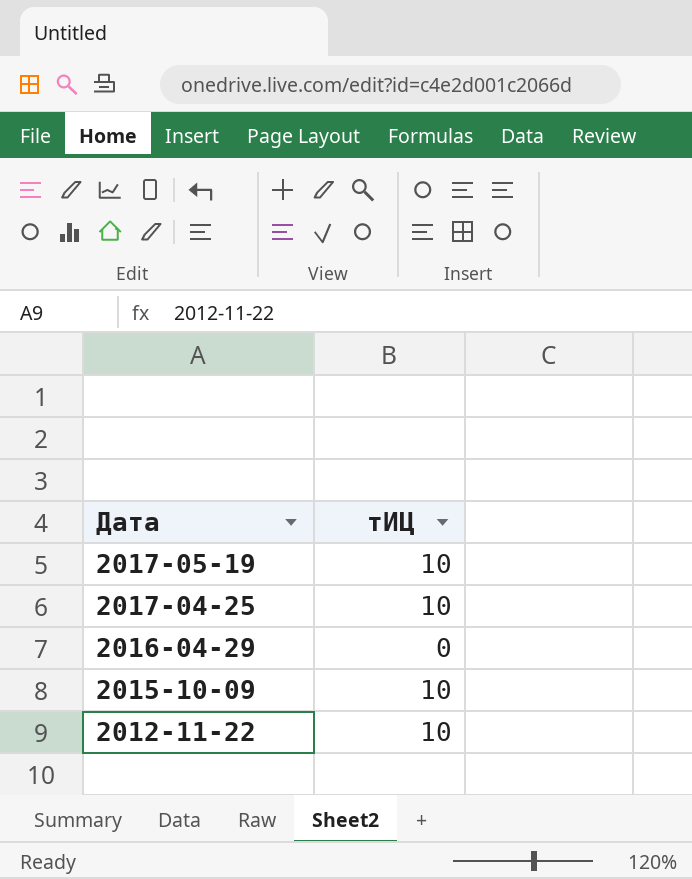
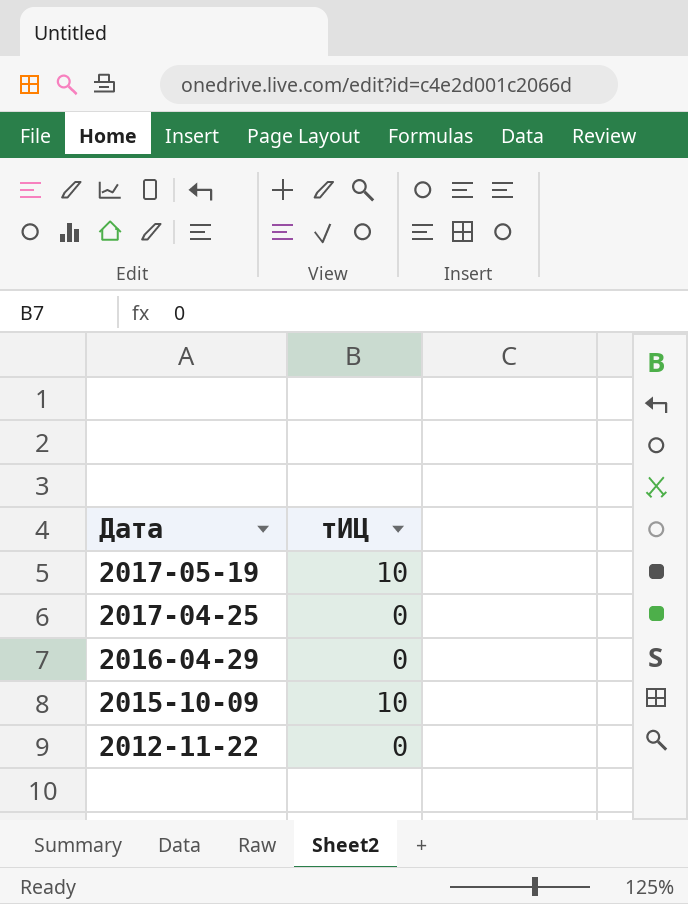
2017-04-25 | тИЦ: 10 -> 0
2012-11-22 | тИЦ: 10 -> 0

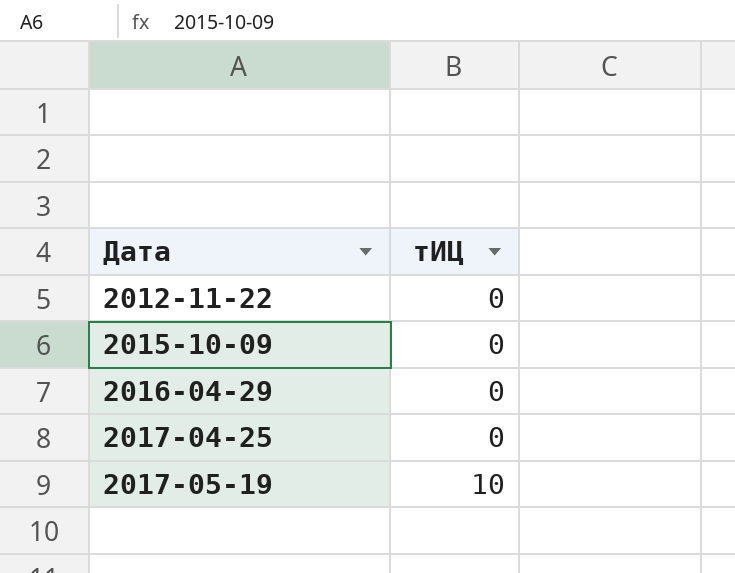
row order: Дата descending -> Дата ascending
2015-10-09 | тИЦ: 10 -> 0

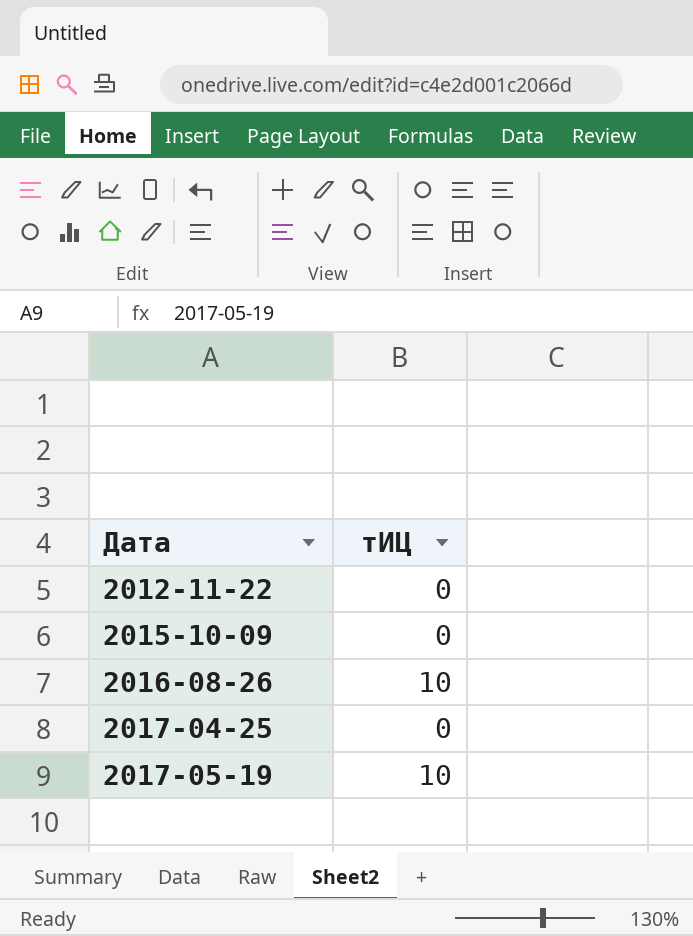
row 2016-04-29: 0 -> none
row 2016-08-26: none -> 10

